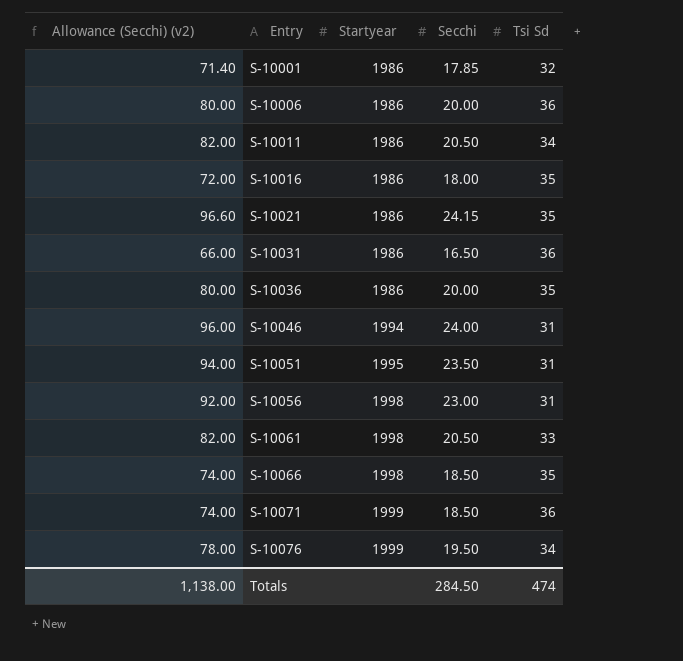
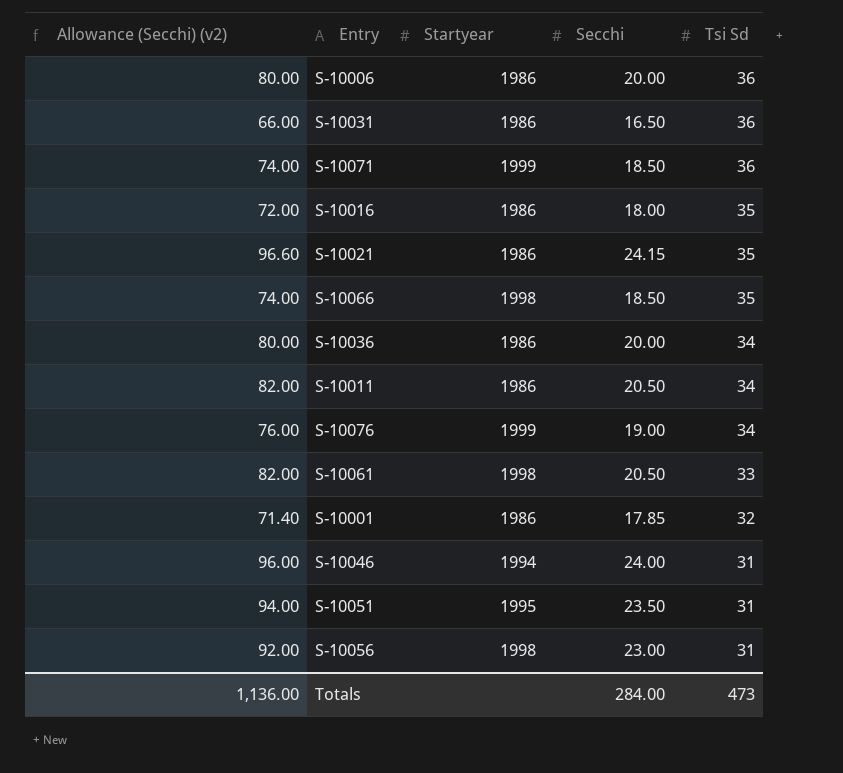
row order: Entry ascending -> Tsi Sd descending
S-10036 | Tsi Sd: 35 -> 34
S-10076 | Allowance (Secchi) (v2): 78.00 -> 76.00
S-10076 | Secchi: 19.50 -> 19.00
Totals | Allowance (Secchi) (v2): 1,138.00 -> 1,136.00
Totals | Secchi: 284.50 -> 284.00
Totals | Tsi Sd: 474 -> 473

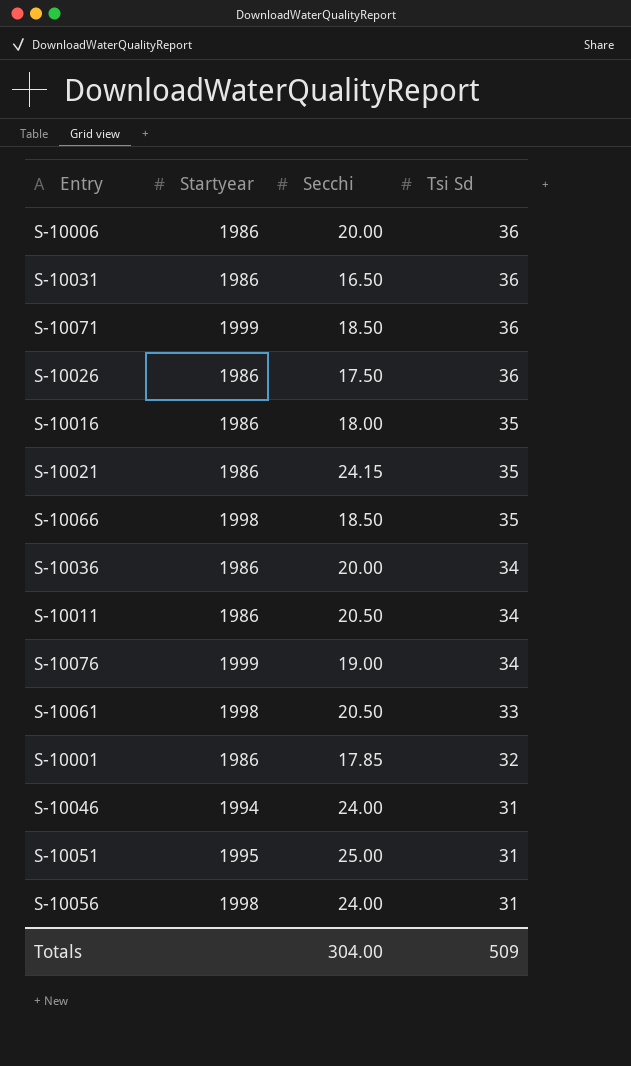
column Allowance (Secchi) (v2) | formula: [Secchi] * 4 -> none
row S-10026: none -> 1986 | 17.50 | 36
S-10051 | Secchi: 23.50 -> 25.00
S-10056 | Secchi: 23.00 -> 24.00
Totals | Secchi: 284.00 -> 304.00
Totals | Tsi Sd: 473 -> 509

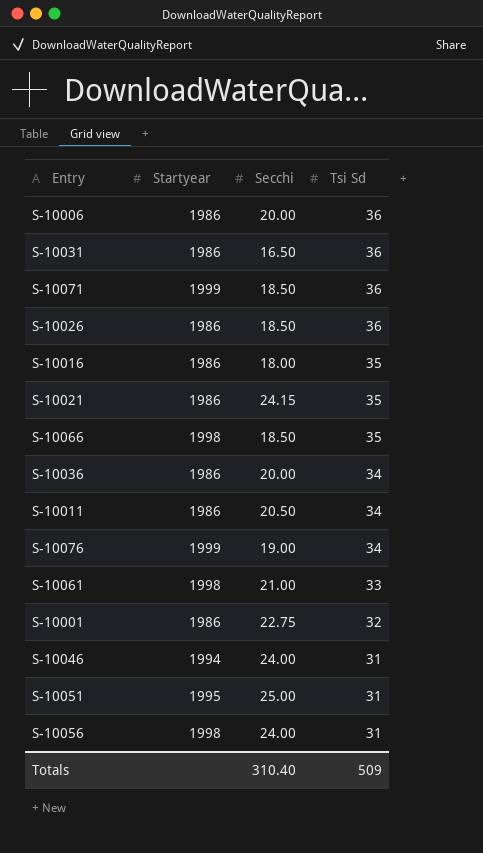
S-10026 | Secchi: 17.50 -> 18.50
S-10061 | Secchi: 20.50 -> 21.00
S-10001 | Secchi: 17.85 -> 22.75
Totals | Secchi: 304.00 -> 310.40

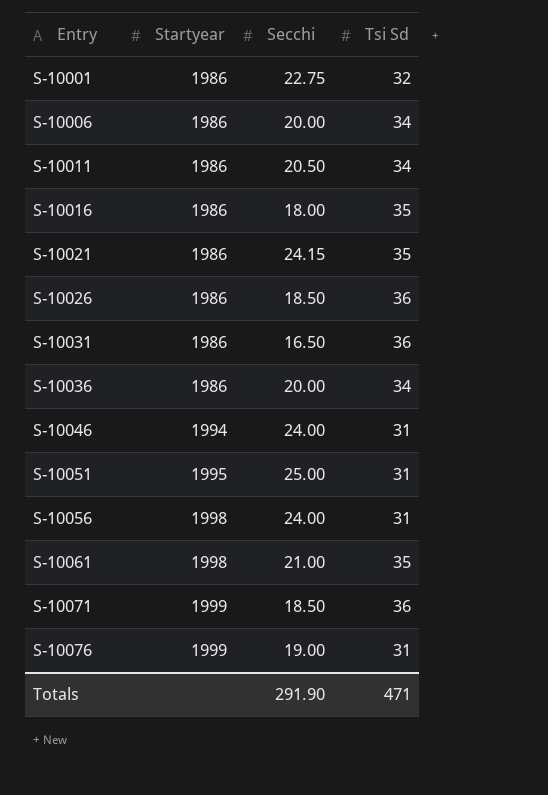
row order: Tsi Sd descending -> Entry ascending
row S-10066: 1998 | 18.50 | 35 -> none
S-10006 | Tsi Sd: 36 -> 34
S-10061 | Tsi Sd: 33 -> 35
S-10076 | Tsi Sd: 34 -> 31
Totals | Secchi: 310.40 -> 291.90
Totals | Tsi Sd: 509 -> 471

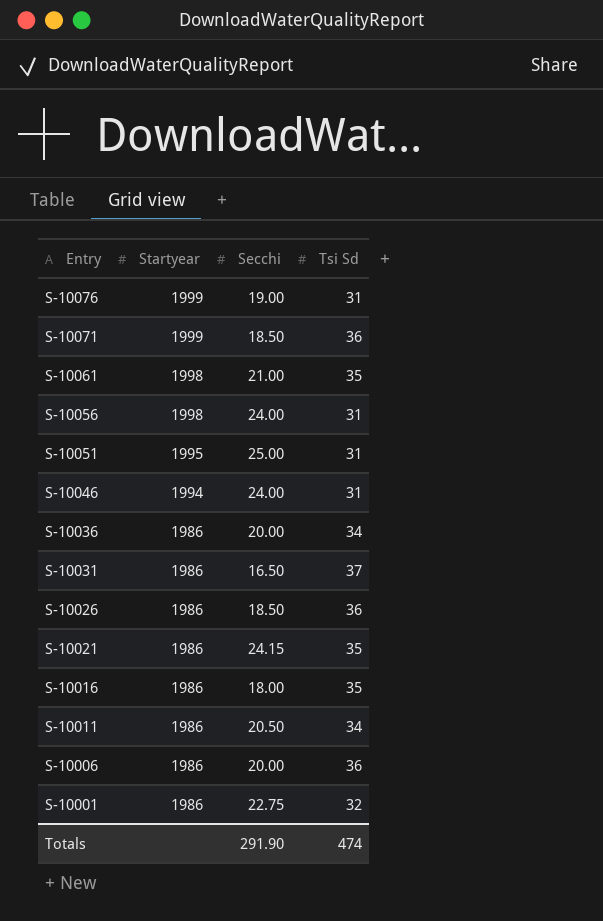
row order: Entry ascending -> Entry descending
S-10031 | Tsi Sd: 36 -> 37
S-10006 | Tsi Sd: 34 -> 36
Totals | Tsi Sd: 471 -> 474

